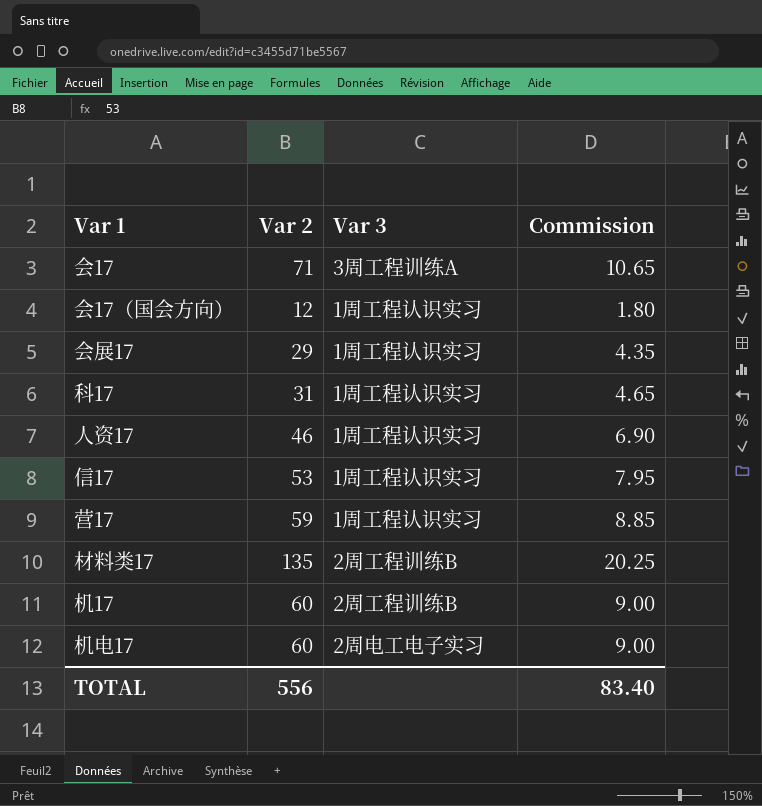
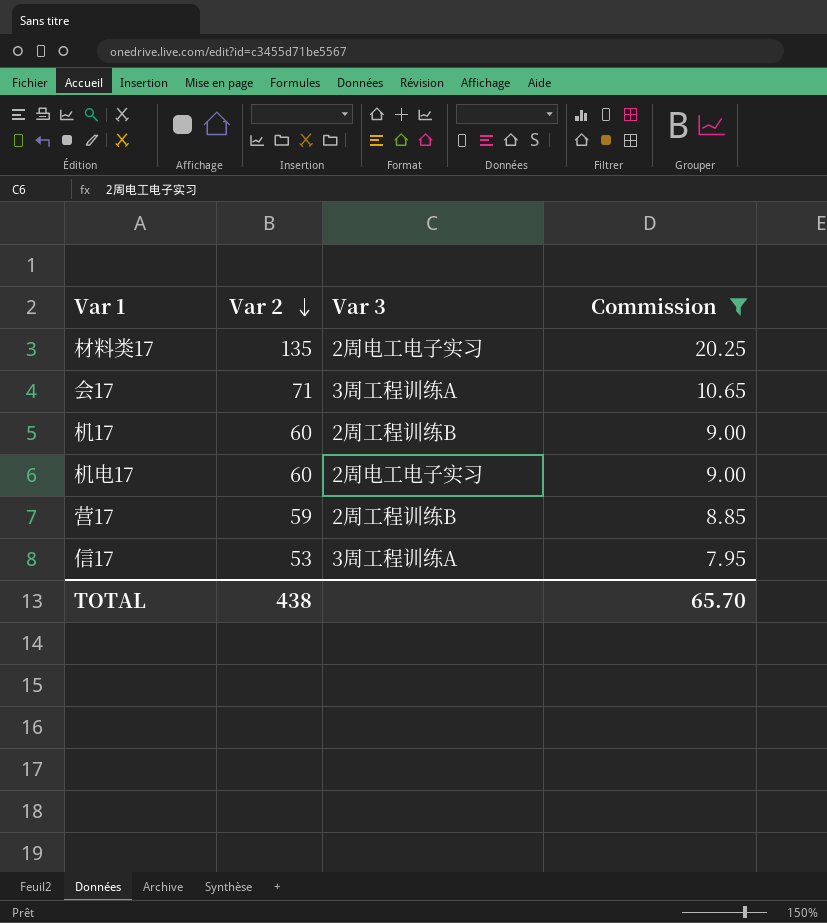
filter: none -> Commission >= 7.95
row order: none -> Var 2 descending
材料类17 | Var 3: 2周工程训练B -> 2周电工电子实习
营17 | Var 3: 1周工程认识实习 -> 2周工程训练B
信17 | Var 3: 1周工程认识实习 -> 3周工程训练A
TOTAL | Var 2: 556 -> 438
TOTAL | Commission: 83.40 -> 65.70

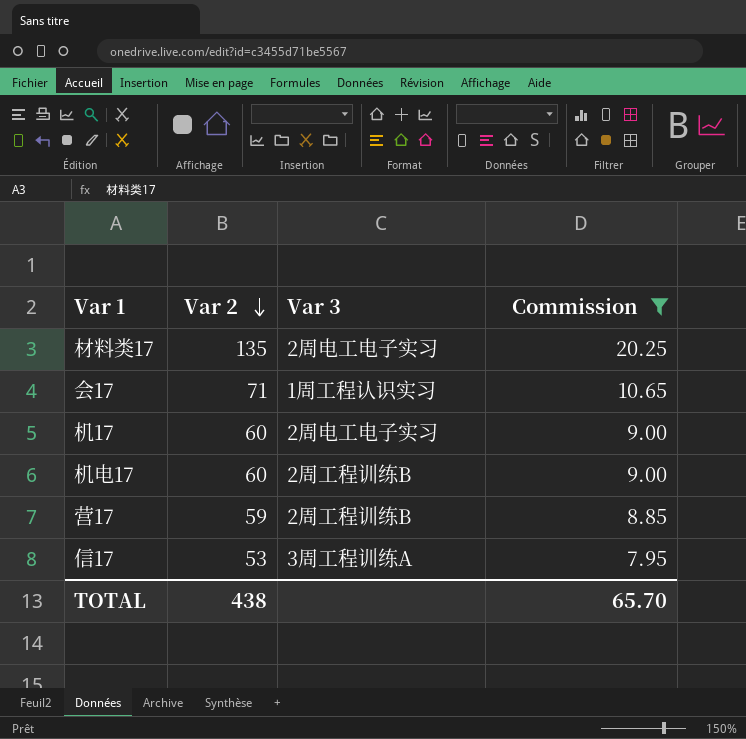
会17 | Var 3: 3周工程训练A -> 1周工程认识实习
机17 | Var 3: 2周工程训练B -> 2周电工电子实习
机电17 | Var 3: 2周电工电子实习 -> 2周工程训练B

